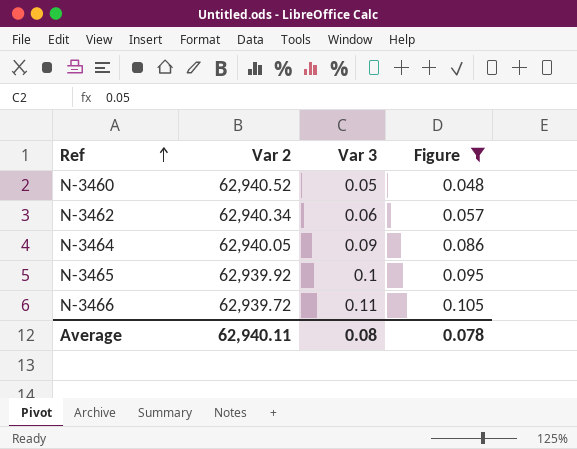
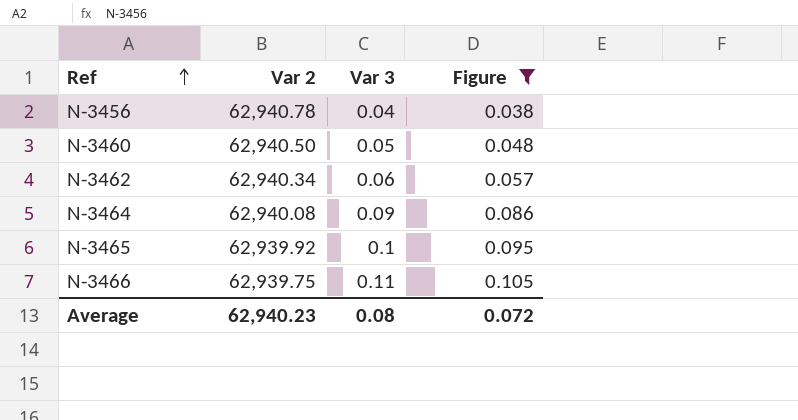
row N-3456: none -> 62,940.78 | 0.04 | 0.038
N-3460 | Var 2: 62,940.52 -> 62,940.50
N-3464 | Var 2: 62,940.05 -> 62,940.08
N-3466 | Var 2: 62,939.72 -> 62,939.75
Average | Var 2: 62,940.11 -> 62,940.23
Average | Figure: 0.078 -> 0.072

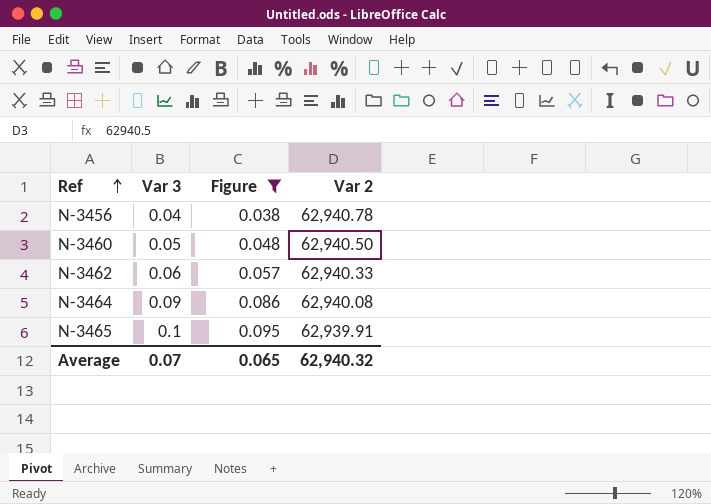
column Var 2 | position: 2 -> 4
row N-3466: 62,939.75 | 0.11 | 0.105 -> none
N-3462 | Var 2: 62,940.34 -> 62,940.33
N-3465 | Var 2: 62,939.92 -> 62,939.91
Average | Var 3: 0.08 -> 0.07
Average | Figure: 0.072 -> 0.065
Average | Var 2: 62,940.23 -> 62,940.32

